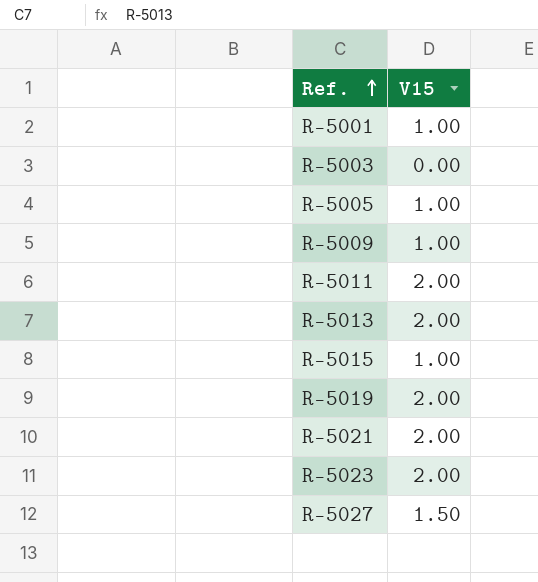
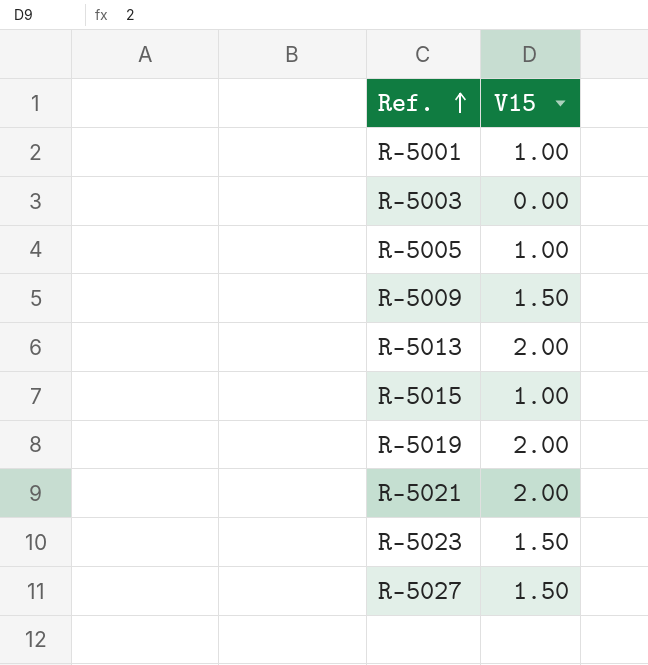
row R-5011: 2.00 -> none
R-5009 | V15: 1.00 -> 1.50
R-5023 | V15: 2.00 -> 1.50

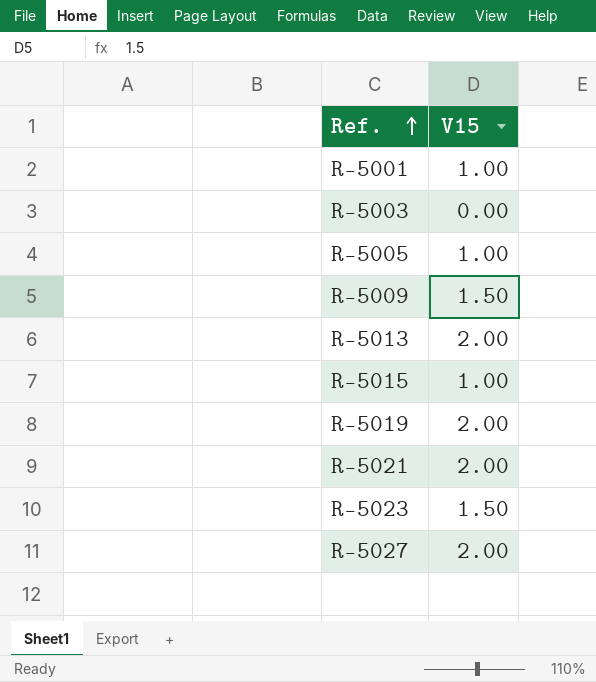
R-5027 | V15: 1.50 -> 2.00

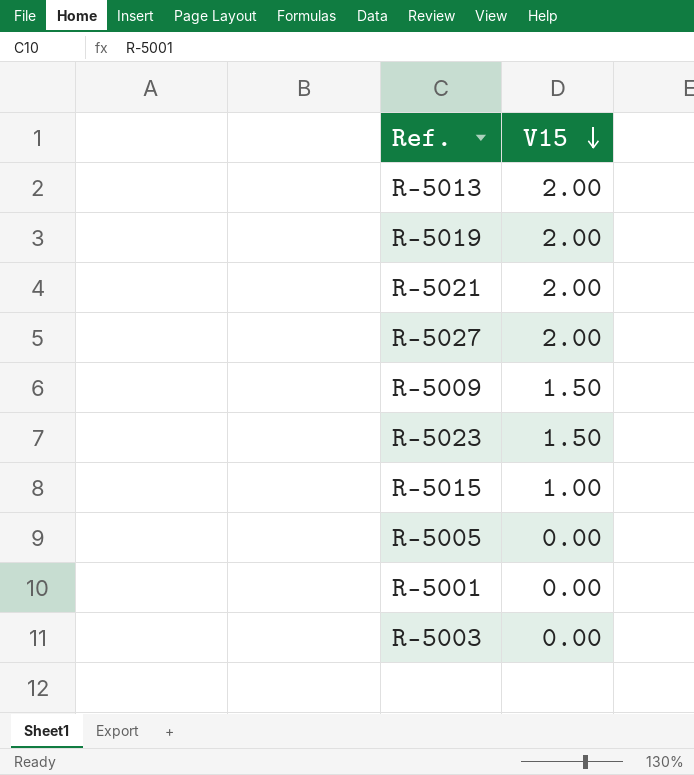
row order: Ref. ascending -> V15 descending
R-5005 | V15: 1.00 -> 0.00
R-5001 | V15: 1.00 -> 0.00

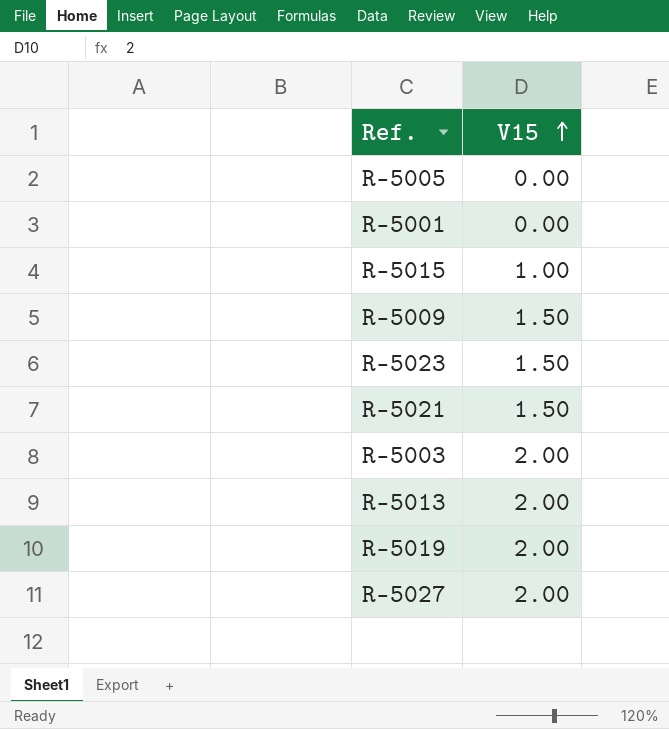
row order: V15 descending -> V15 ascending
R-5021 | V15: 2.00 -> 1.50
R-5003 | V15: 0.00 -> 2.00

